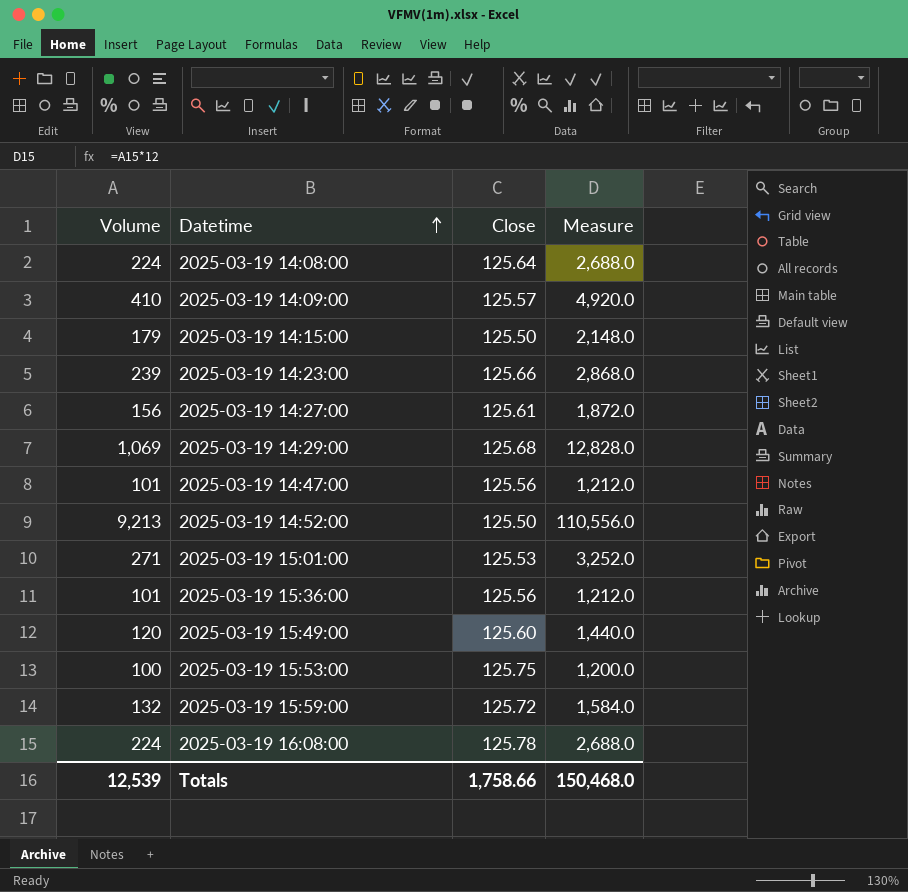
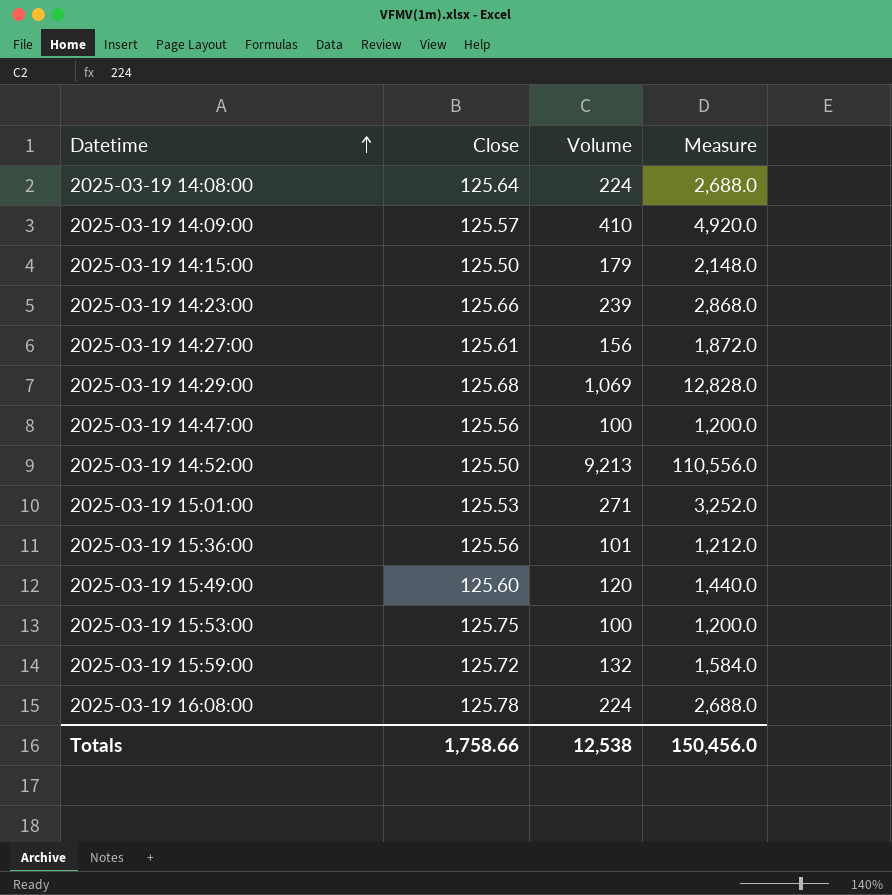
column Volume | position: 1 -> 3
2025-03-19 14:47:00 | Volume: 101 -> 100
2025-03-19 14:47:00 | Measure: 1,212.0 -> 1,200.0
Totals | Volume: 12,539 -> 12,538
Totals | Measure: 150,468.0 -> 150,456.0

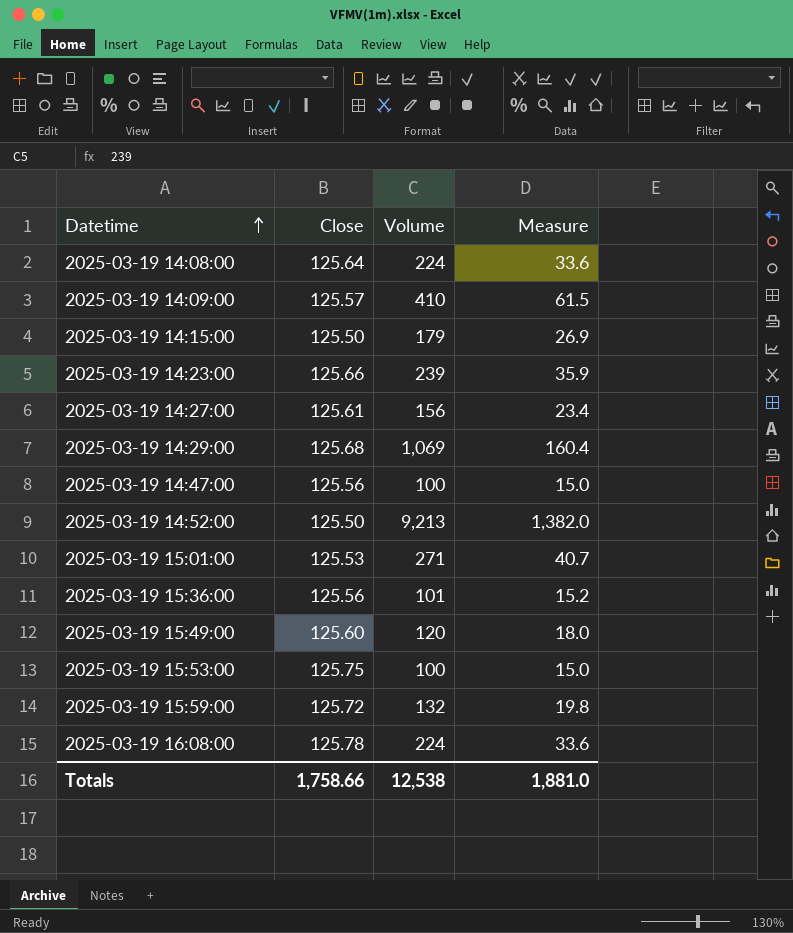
column Measure | formula: [Volume] * 12 -> [Volume] * 0.15
Totals | Measure: 150,456.0 -> 1,881.0

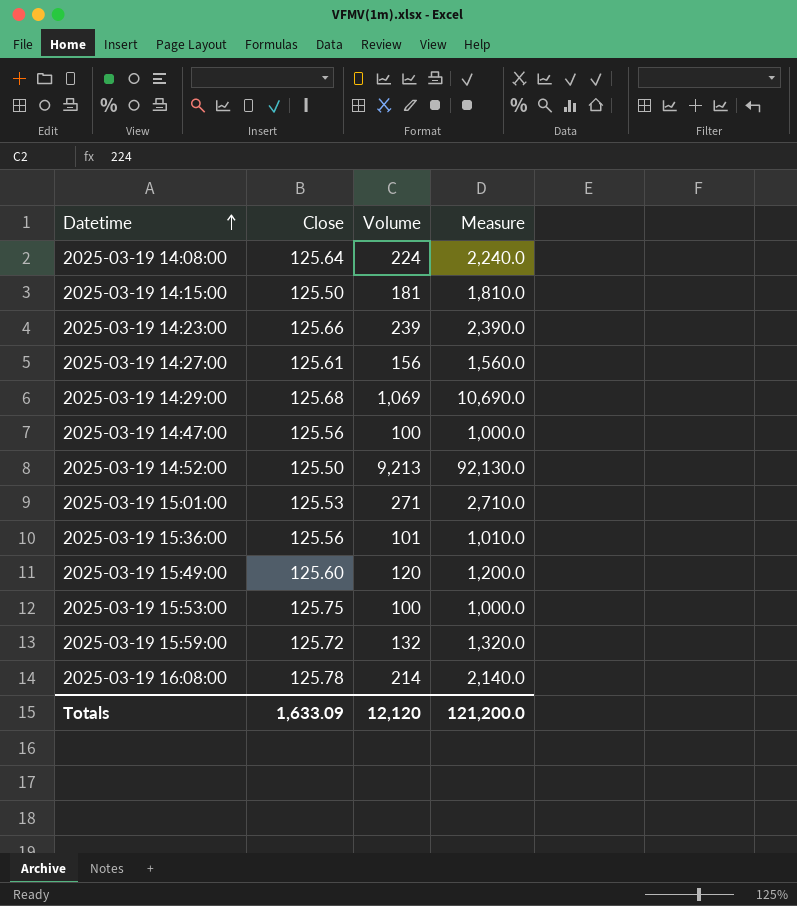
column Measure | formula: [Volume] * 0.15 -> [Volume] * 10
row 2025-03-19 14:09:00: 125.57 | 410 | 61.5 -> none
2025-03-19 14:15:00 | Volume: 179 -> 181
2025-03-19 16:08:00 | Volume: 224 -> 214
Totals | Close: 1,758.66 -> 1,633.09
Totals | Volume: 12,538 -> 12,120
Totals | Measure: 1,881.0 -> 121,200.0

